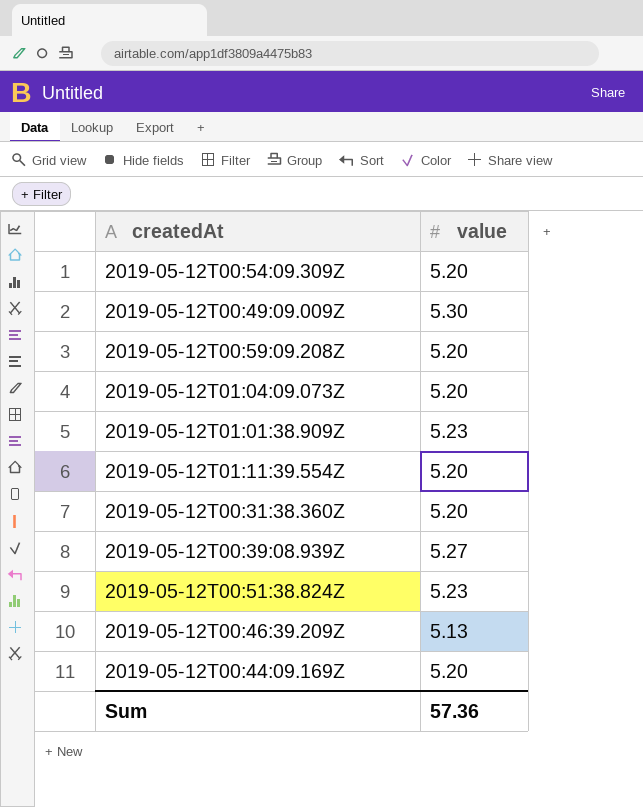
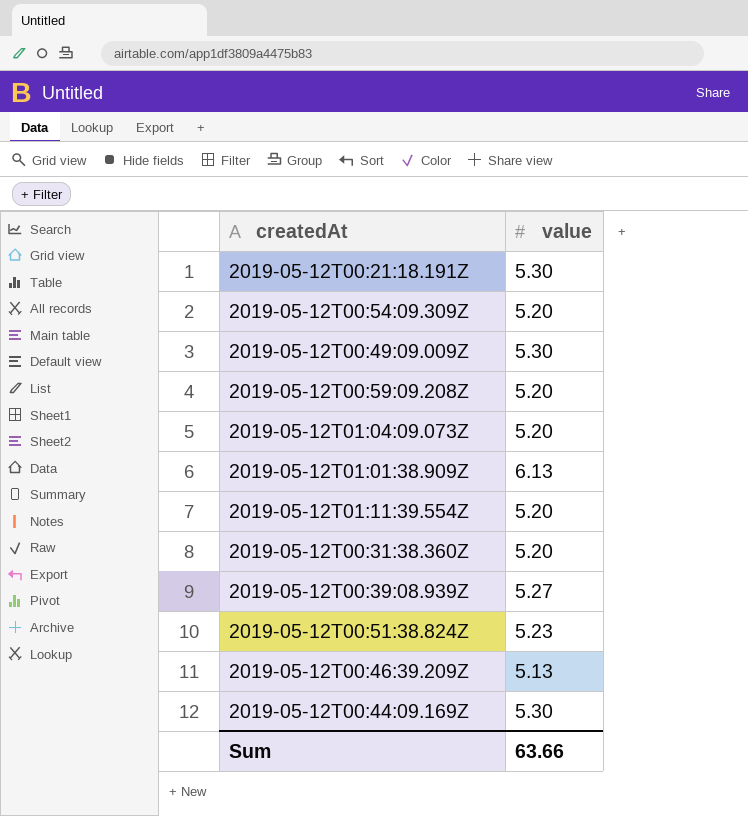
row 2019-05-12T00:21:18.191Z: none -> 5.30
2019-05-12T01:01:38.909Z | value: 5.23 -> 6.13
2019-05-12T00:44:09.169Z | value: 5.20 -> 5.30
Sum | value: 57.36 -> 63.66

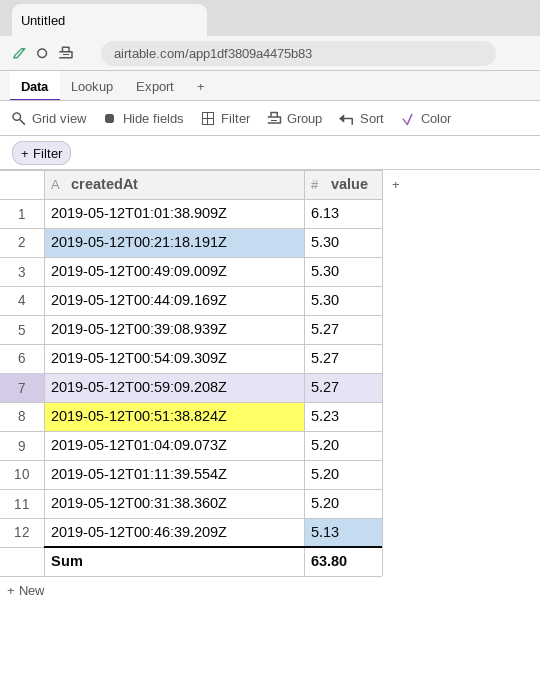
row order: none -> value descending
2019-05-12T00:54:09.309Z | value: 5.20 -> 5.27
2019-05-12T00:59:09.208Z | value: 5.20 -> 5.27
Sum | value: 63.66 -> 63.80

